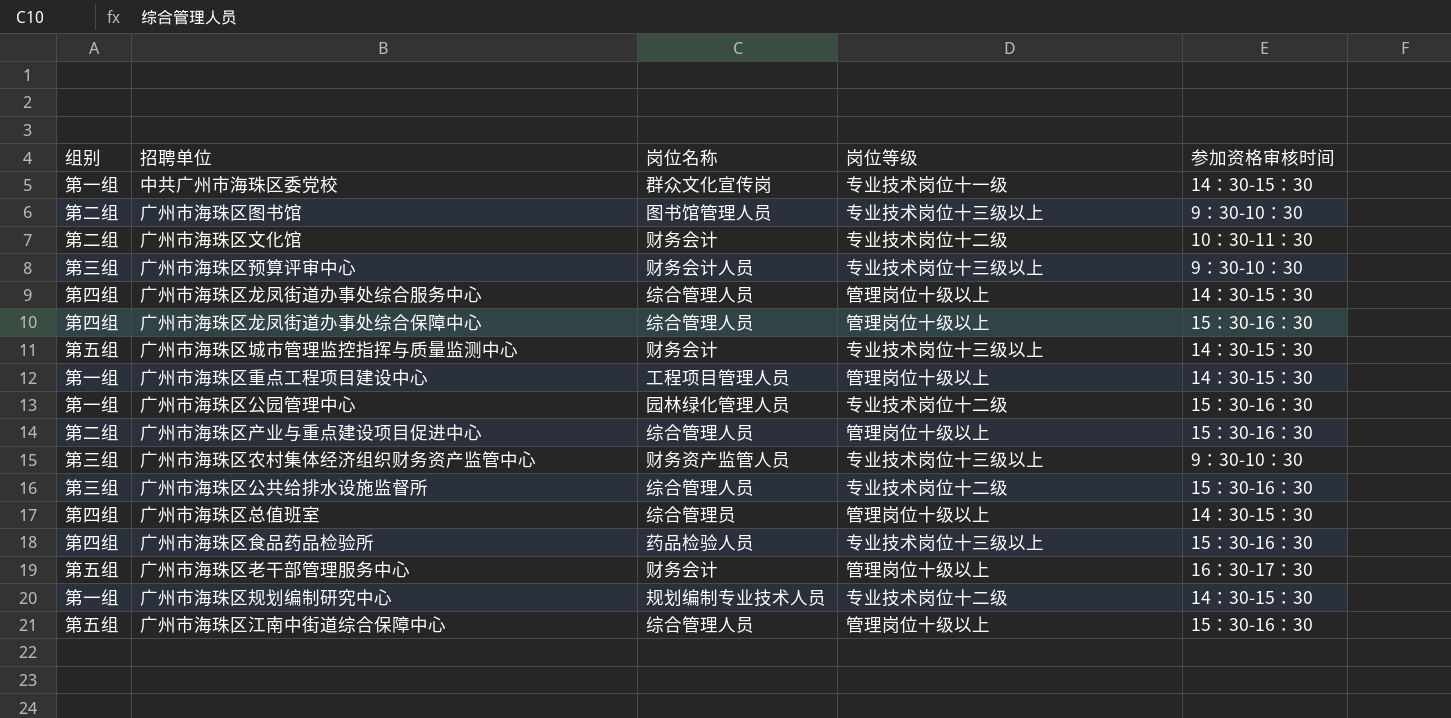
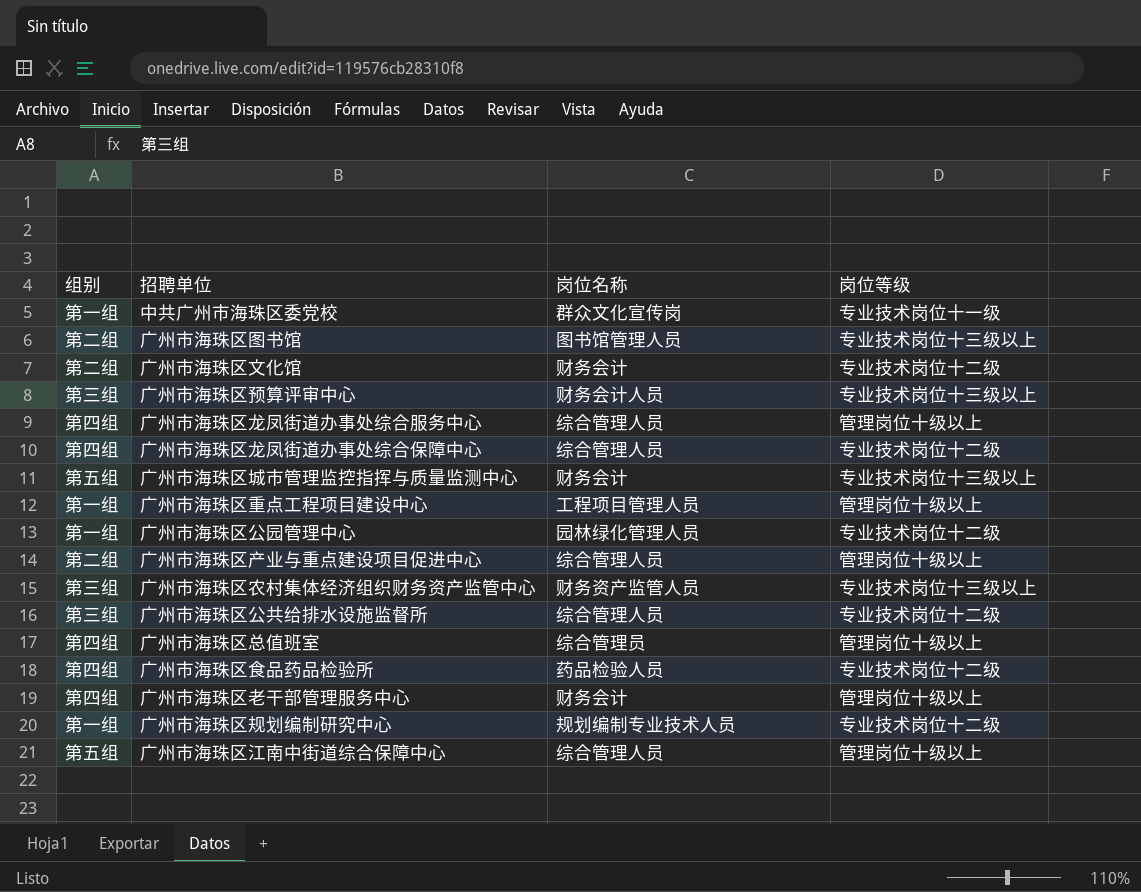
column 参加资格审核时间 | position: 5 -> none
广州市海珠区龙凤街道办事处综合保障中心 | 岗位等级: 管理岗位十级以上 -> 专业技术岗位十二级
广州市海珠区食品药品检验所 | 岗位等级: 专业技术岗位十三级以上 -> 专业技术岗位十二级
广州市海珠区老干部管理服务中心 | 组别: 第五组 -> 第四组

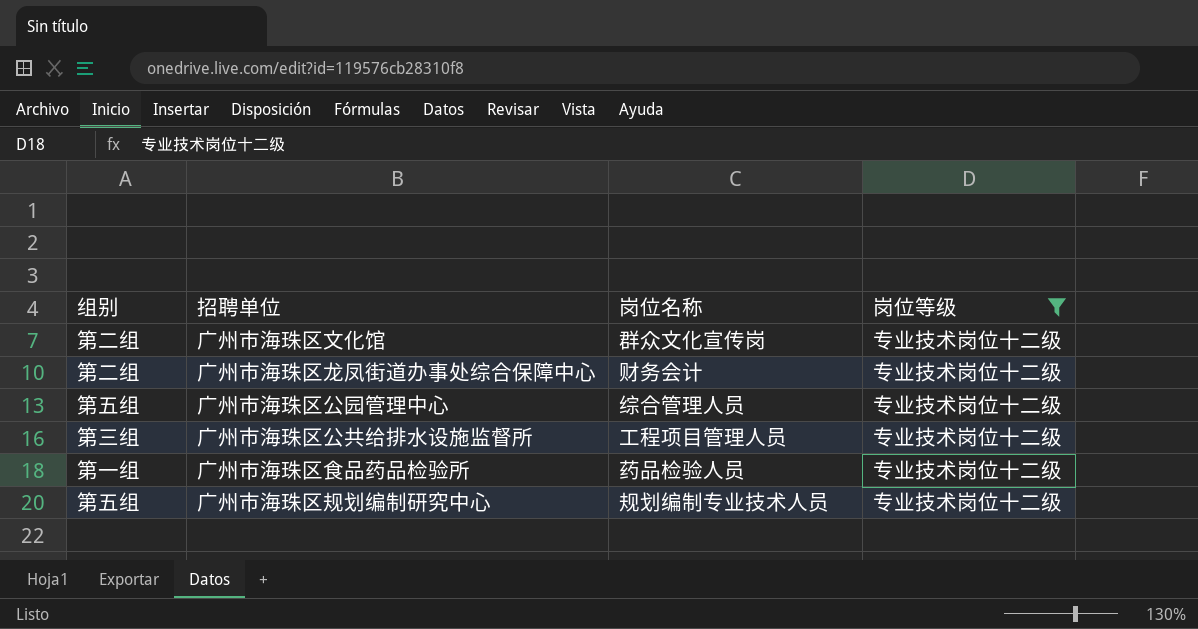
filter: none -> 岗位等级 = 专业技术岗位十二级
广州市海珠区文化馆 | 岗位名称: 财务会计 -> 群众文化宣传岗
广州市海珠区龙凤街道办事处综合保障中心 | 组别: 第四组 -> 第二组
广州市海珠区龙凤街道办事处综合保障中心 | 岗位名称: 综合管理人员 -> 财务会计
广州市海珠区公园管理中心 | 组别: 第一组 -> 第五组
广州市海珠区公园管理中心 | 岗位名称: 园林绿化管理人员 -> 综合管理人员
广州市海珠区公共给排水设施监督所 | 岗位名称: 综合管理人员 -> 工程项目管理人员
广州市海珠区食品药品检验所 | 组别: 第四组 -> 第一组
广州市海珠区规划编制研究中心 | 组别: 第一组 -> 第五组

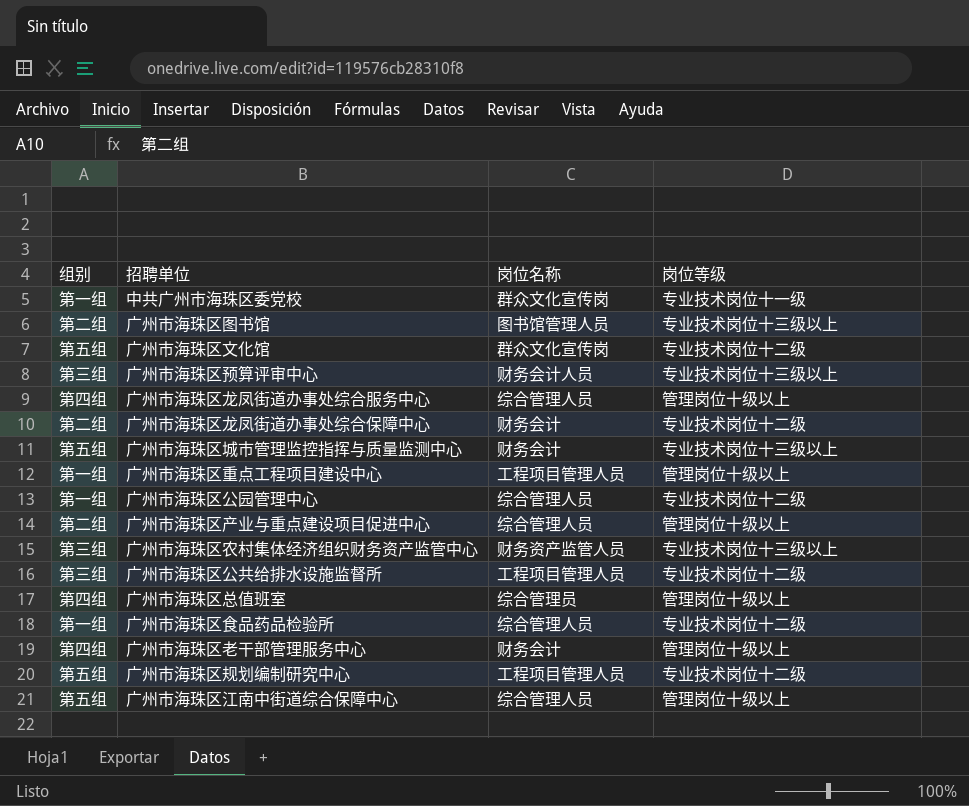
filter: 岗位等级 = 专业技术岗位十二级 -> none
广州市海珠区文化馆 | 组别: 第二组 -> 第五组
广州市海珠区公园管理中心 | 组别: 第五组 -> 第一组
广州市海珠区食品药品检验所 | 岗位名称: 药品检验人员 -> 综合管理人员
广州市海珠区规划编制研究中心 | 岗位名称: 规划编制专业技术人员 -> 工程项目管理人员

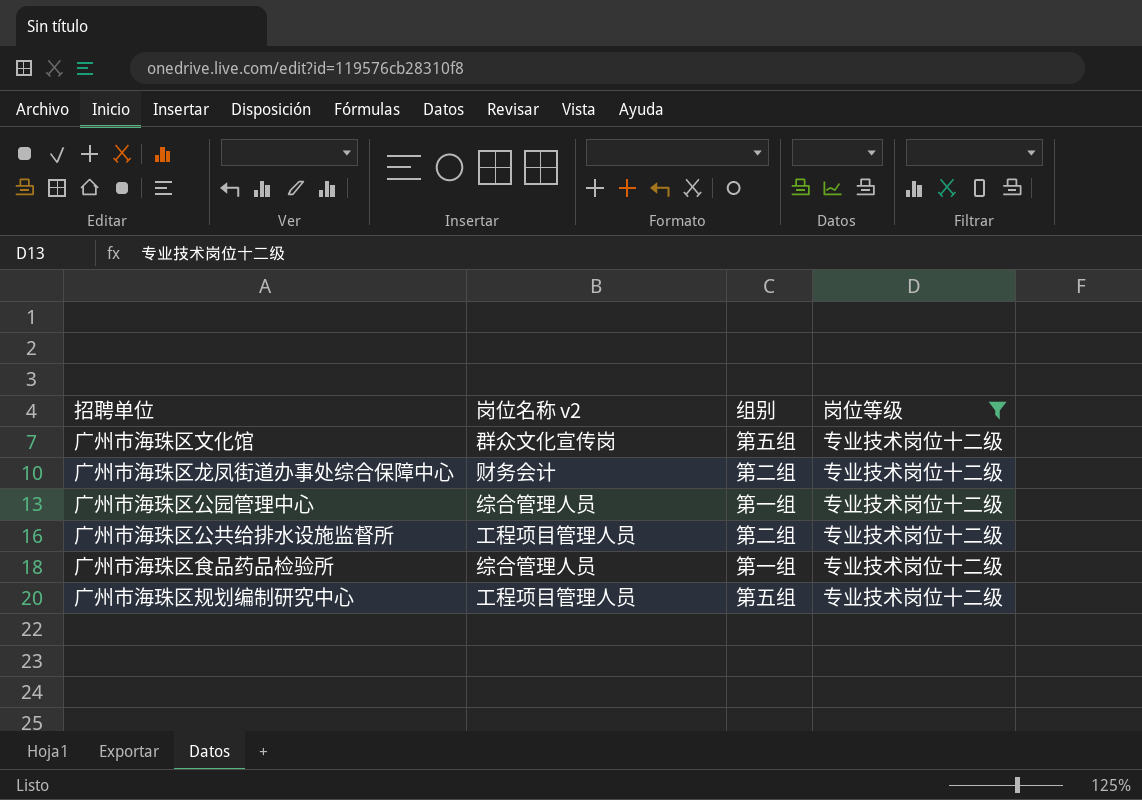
filter: none -> 岗位等级 = 专业技术岗位十二级
column name: 岗位名称 -> 岗位名称 v2
column 组别 | position: 1 -> 3
广州市海珠区公共给排水设施监督所 | 组别: 第三组 -> 第二组

